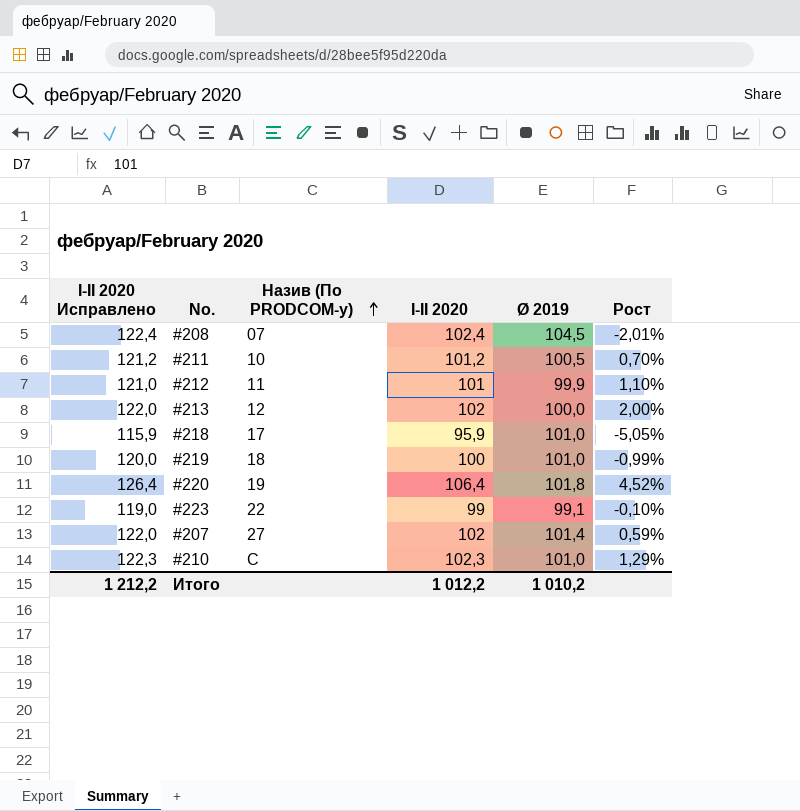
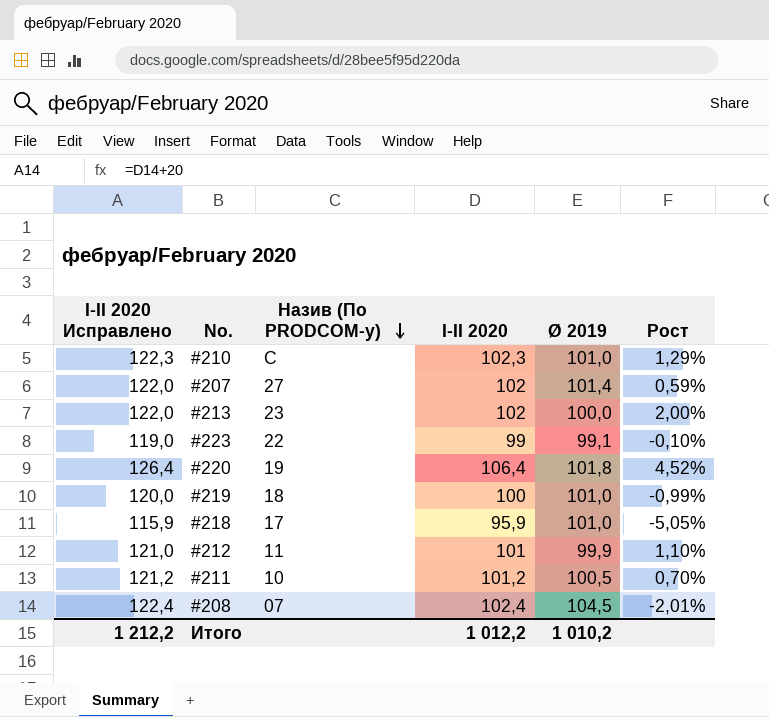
row order: Назив (Пo PRODCOM-у) ascending -> Назив (Пo PRODCOM-у) descending
#213 | Назив (Пo PRODCOM-у): 12 -> 23

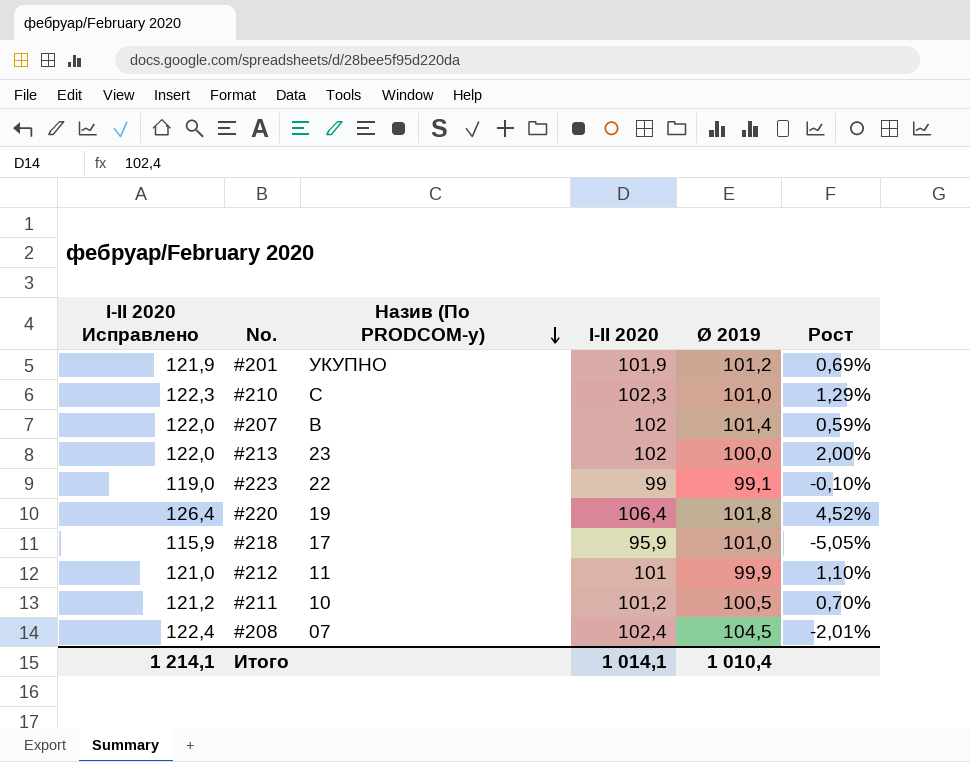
row #219: 120,0 | 18 | 100 | 101,0 | -0,99% -> none
row #201: none -> 121,9 | УКУПНО | 101,9 | 101,2 | 0,69%
#207 | Назив (Пo PRODCOM-у): 27 -> B
Итого | I-II 2020 Исправлено: 1 212,2 -> 1 214,1
Итого | I-II 2020: 1 012,2 -> 1 014,1
Итого | Ø 2019: 1 010,2 -> 1 010,4

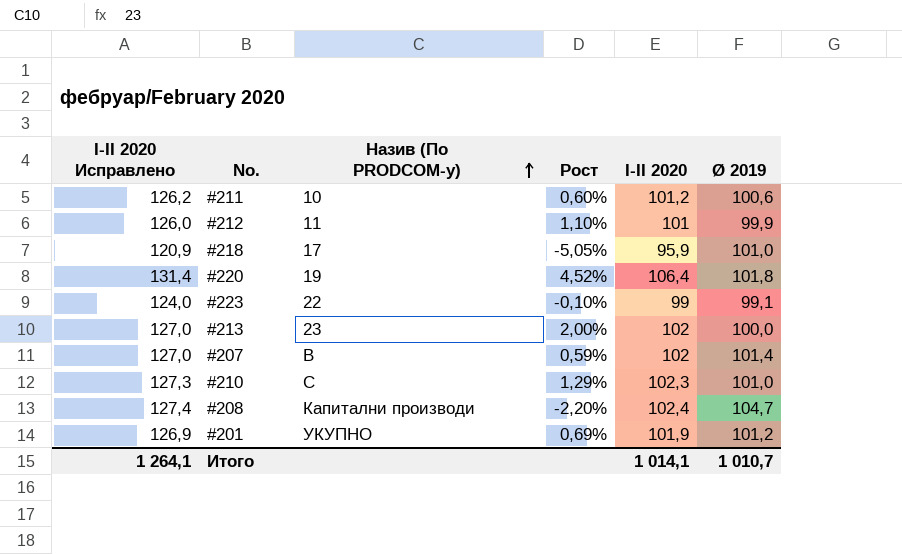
row order: Назив (Пo PRODCOM-у) descending -> Назив (Пo PRODCOM-у) ascending
column I-II 2020 Исправлено | formula: [I-II 2020] + 20 -> [I-II 2020] + 25
column Рост | position: 6 -> 4
#211 | Рост: 0,70% -> 0,60%
#211 | Ø 2019: 100,5 -> 100,6
#208 | Назив (Пo PRODCOM-у): 07 -> Капитални производи
#208 | Рост: -2,01% -> -2,20%
#208 | Ø 2019: 104,5 -> 104,7
Итого | I-II 2020 Исправлено: 1 214,1 -> 1 264,1
Итого | Ø 2019: 1 010,4 -> 1 010,7

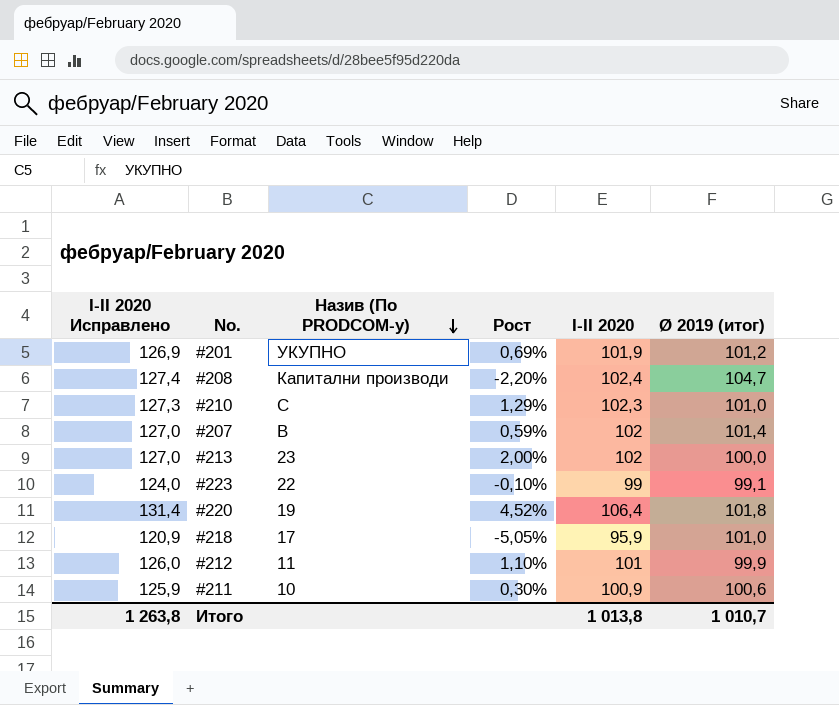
row order: Назив (Пo PRODCOM-у) ascending -> Назив (Пo PRODCOM-у) descending
column name: Ø 2019 -> Ø 2019 (итог)
#211 | I-II 2020 Исправлено: 126,2 -> 125,9
#211 | Рост: 0,60% -> 0,30%
#211 | I-II 2020: 101,2 -> 100,9
Итого | I-II 2020 Исправлено: 1 264,1 -> 1 263,8
Итого | I-II 2020: 1 014,1 -> 1 013,8

